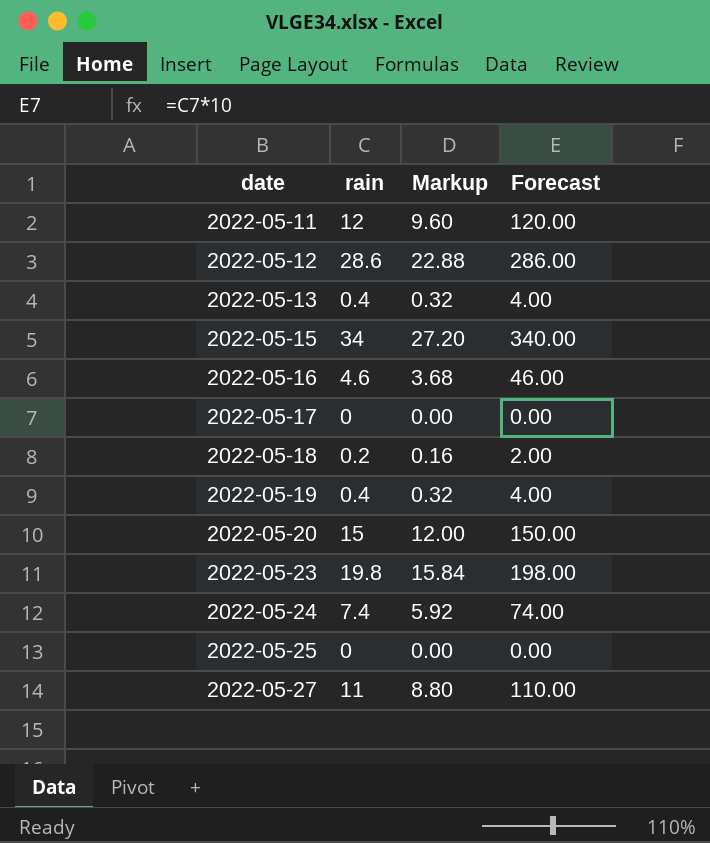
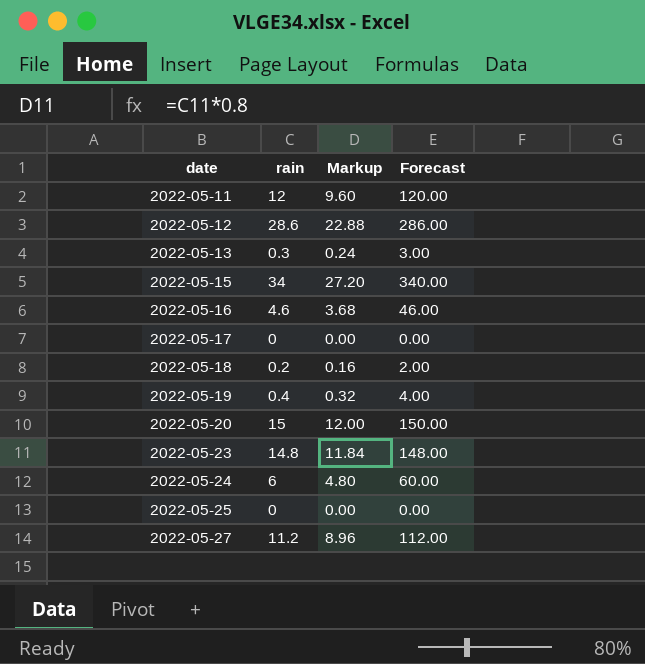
2022-05-13 | rain: 0.4 -> 0.3
2022-05-13 | Markup: 0.32 -> 0.24
2022-05-13 | Forecast: 4.00 -> 3.00
2022-05-23 | rain: 19.8 -> 14.8
2022-05-23 | Markup: 15.84 -> 11.84
2022-05-23 | Forecast: 198.00 -> 148.00
2022-05-24 | rain: 7.4 -> 6
2022-05-24 | Markup: 5.92 -> 4.80
2022-05-24 | Forecast: 74.00 -> 60.00
2022-05-27 | rain: 11 -> 11.2
2022-05-27 | Markup: 8.80 -> 8.96
2022-05-27 | Forecast: 110.00 -> 112.00

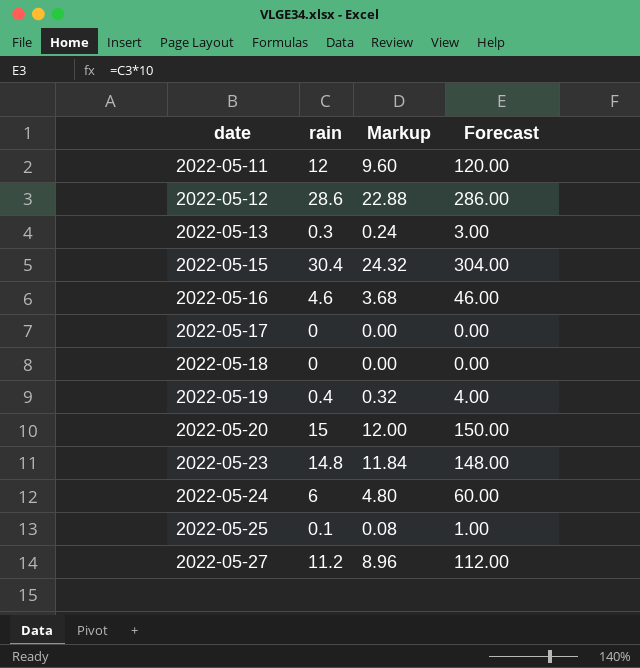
2022-05-15 | rain: 34 -> 30.4
2022-05-15 | Markup: 27.20 -> 24.32
2022-05-15 | Forecast: 340.00 -> 304.00
2022-05-18 | rain: 0.2 -> 0
2022-05-18 | Markup: 0.16 -> 0.00
2022-05-18 | Forecast: 2.00 -> 0.00
2022-05-25 | rain: 0 -> 0.1
2022-05-25 | Markup: 0.00 -> 0.08
2022-05-25 | Forecast: 0.00 -> 1.00

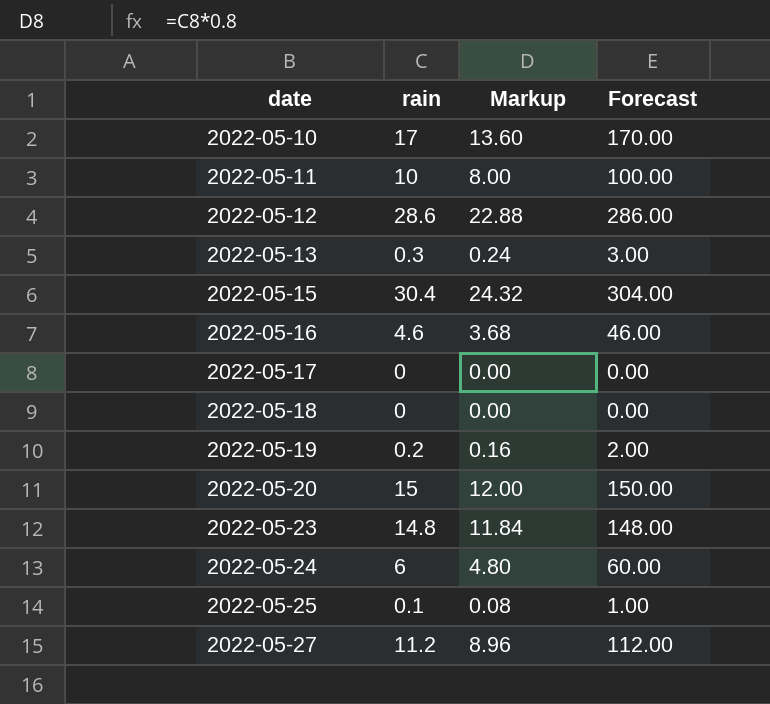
row 2022-05-10: none -> 17 | 13.60 | 170.00
2022-05-11 | rain: 12 -> 10
2022-05-11 | Markup: 9.60 -> 8.00
2022-05-11 | Forecast: 120.00 -> 100.00
2022-05-19 | rain: 0.4 -> 0.2
2022-05-19 | Markup: 0.32 -> 0.16
2022-05-19 | Forecast: 4.00 -> 2.00

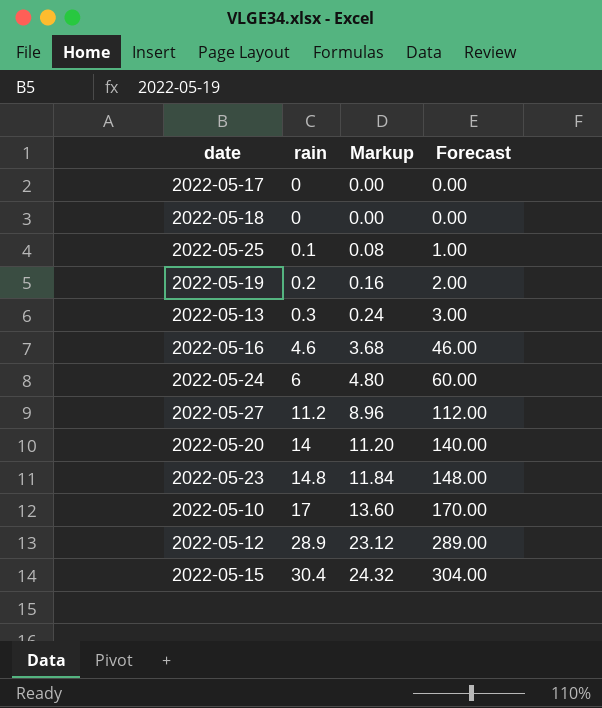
row order: date ascending -> rain ascending
row 2022-05-11: 10 | 8.00 | 100.00 -> none
2022-05-20 | rain: 15 -> 14
2022-05-20 | Markup: 12.00 -> 11.20
2022-05-20 | Forecast: 150.00 -> 140.00
2022-05-12 | rain: 28.6 -> 28.9
2022-05-12 | Markup: 22.88 -> 23.12
2022-05-12 | Forecast: 286.00 -> 289.00

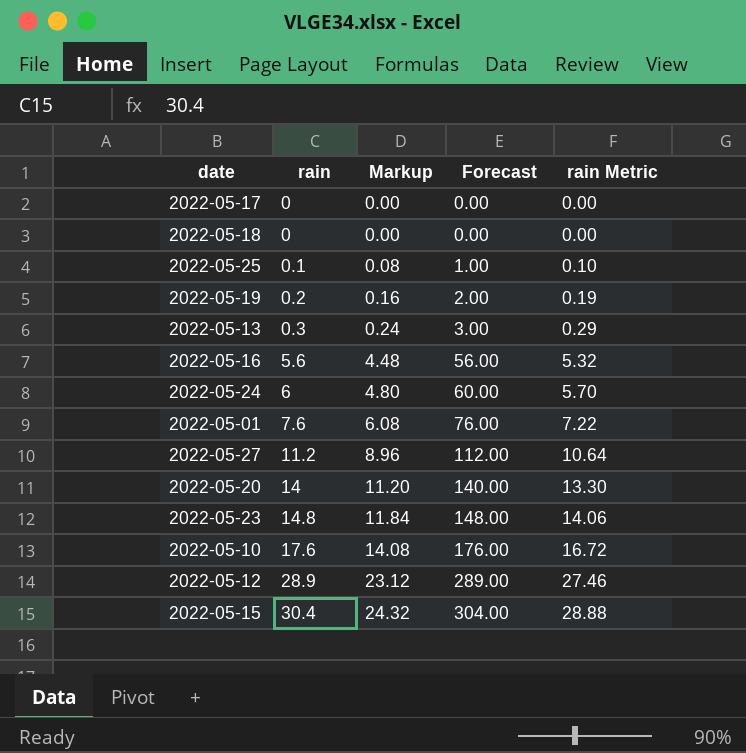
column rain Metric | formula: none -> [rain] * 0.95
2022-05-16 | rain: 4.6 -> 5.6
2022-05-16 | Markup: 3.68 -> 4.48
2022-05-16 | Forecast: 46.00 -> 56.00
row 2022-05-01: none -> 7.6 | 6.08 | 76.00 | 7.22
2022-05-10 | rain: 17 -> 17.6
2022-05-10 | Markup: 13.60 -> 14.08
2022-05-10 | Forecast: 170.00 -> 176.00

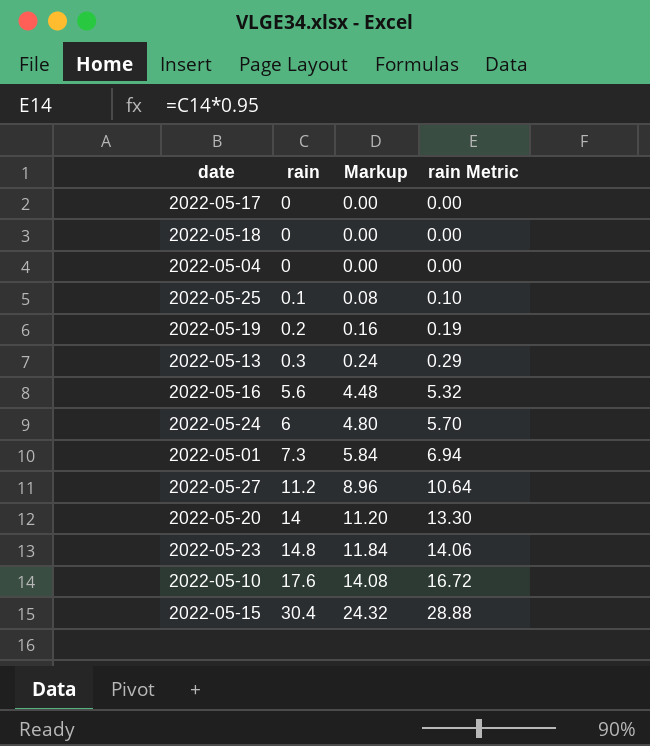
column Forecast | formula: [rain] * 10 -> none
row 2022-05-12: 28.9 | 23.12 | 289.00 | 27.46 -> none
row 2022-05-04: none -> 0 | 0.00 | 0.00
2022-05-01 | rain: 7.6 -> 7.3
2022-05-01 | Markup: 6.08 -> 5.84
2022-05-01 | rain Metric: 7.22 -> 6.94

